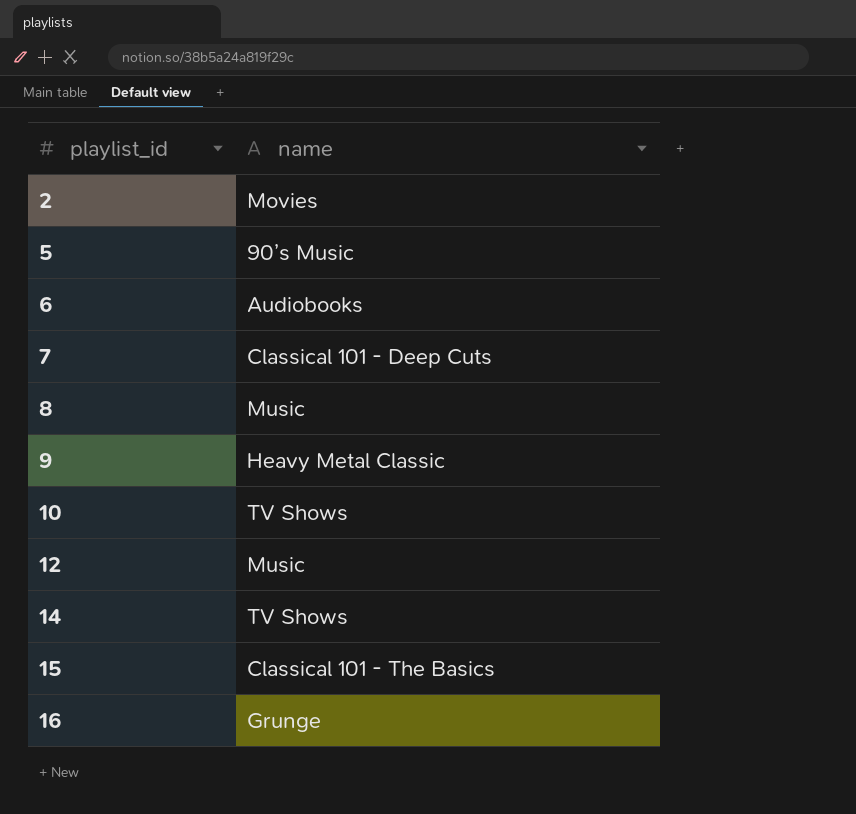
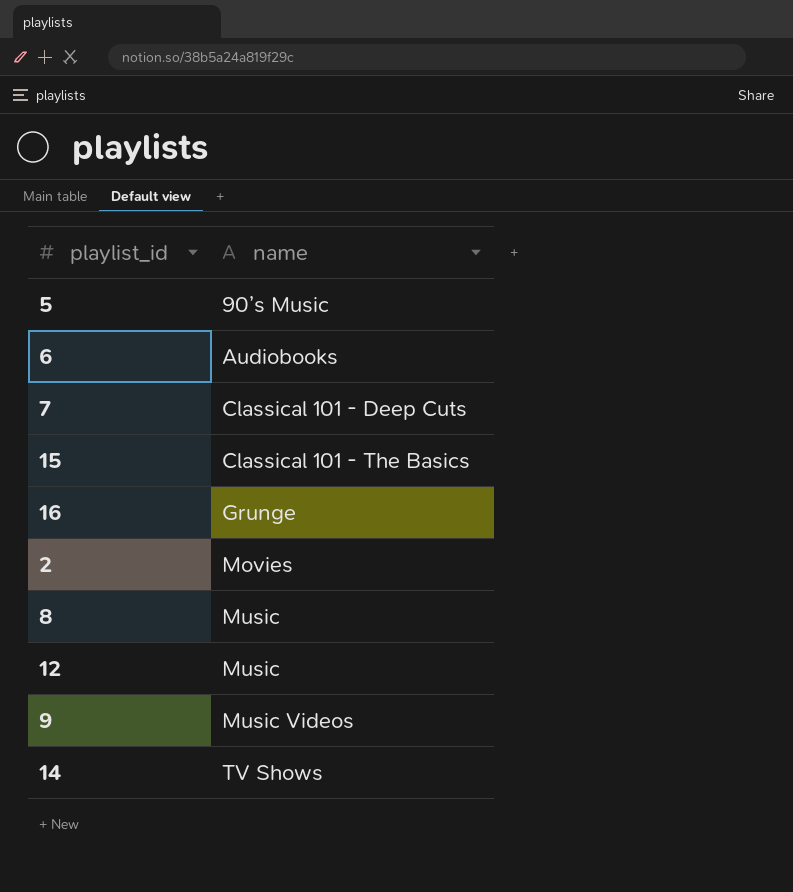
row order: playlist_id ascending -> name ascending
row 10: TV Shows -> none
9 | name: Heavy Metal Classic -> Music Videos

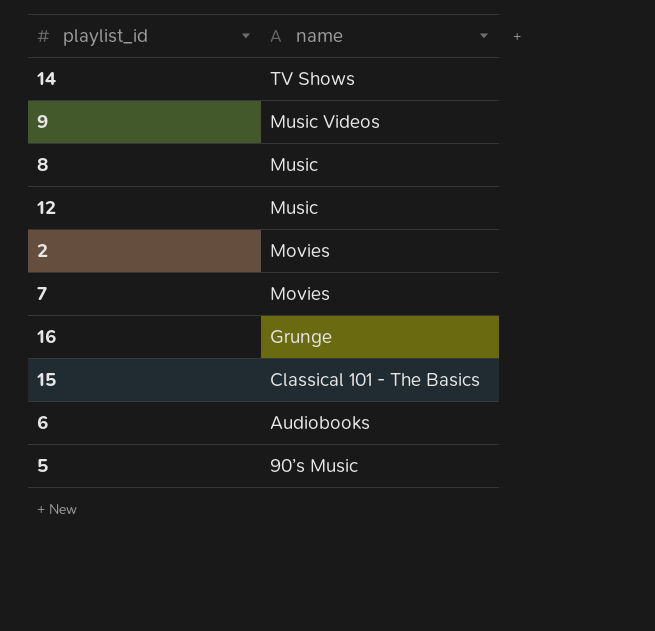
row order: name ascending -> name descending
7 | name: Classical 101 - Deep Cuts -> Movies

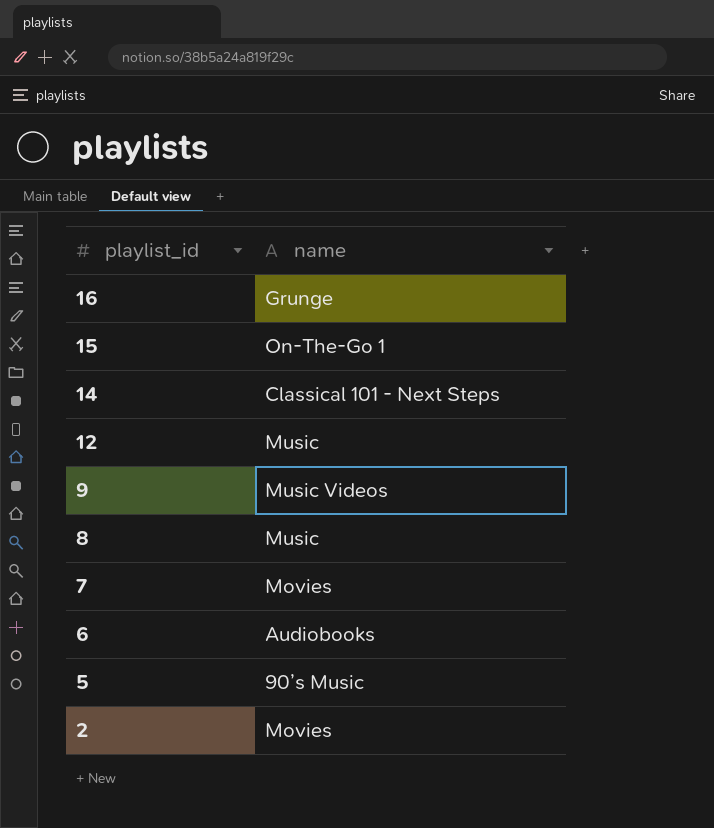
row order: name descending -> playlist_id descending
15 | name: Classical 101 - The Basics -> On-The-Go 1
14 | name: TV Shows -> Classical 101 - Next Steps

